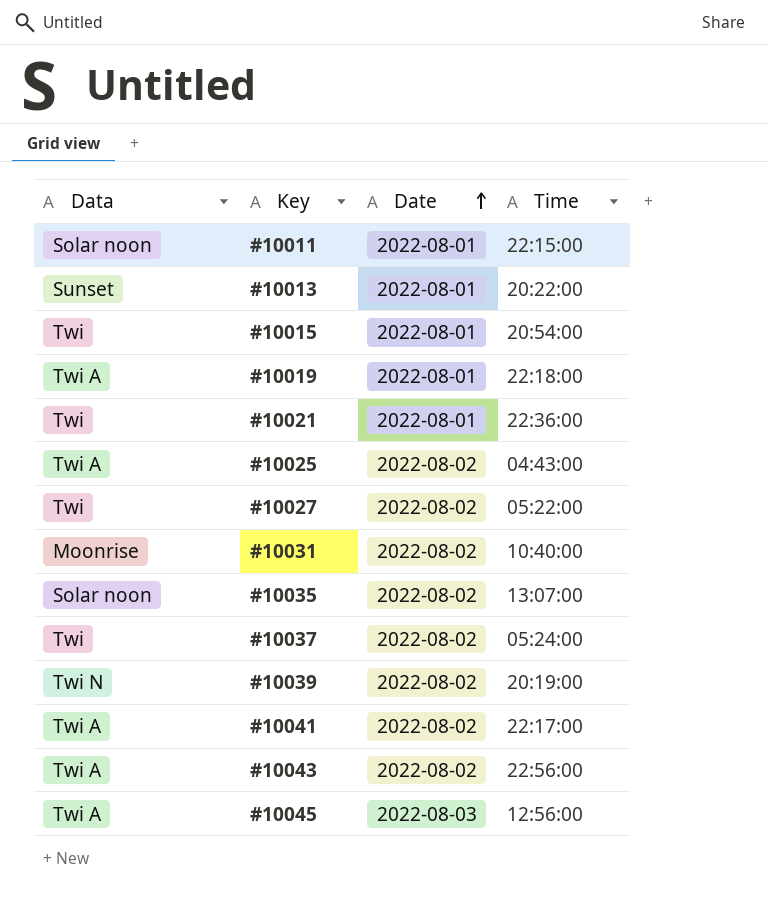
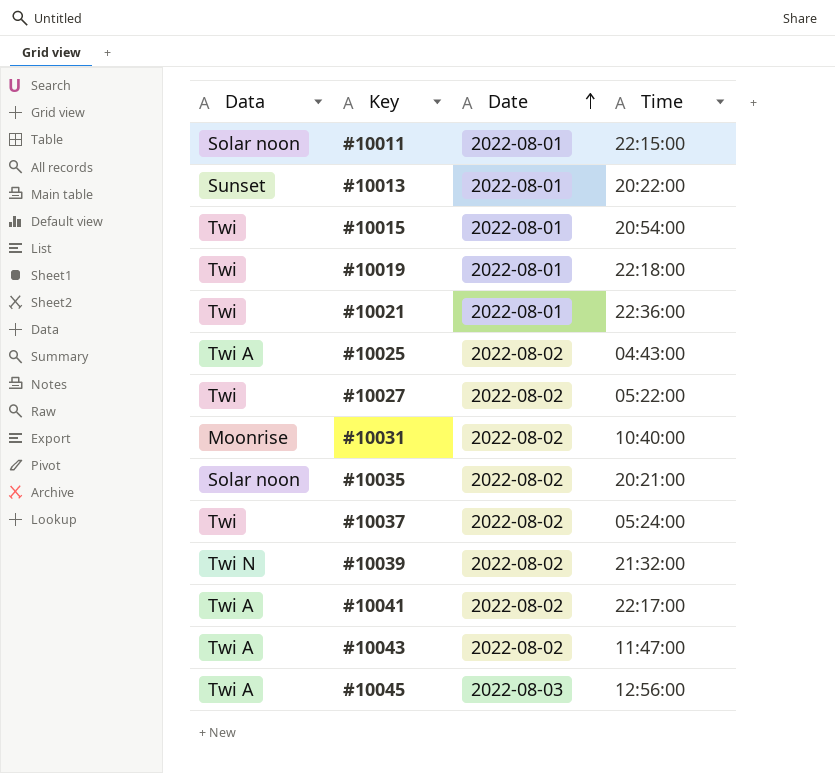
#10019 | Data: Twi A -> Twi
#10035 | Time: 13:07:00 -> 20:21:00
#10039 | Time: 20:19:00 -> 21:32:00
#10043 | Time: 22:56:00 -> 11:47:00

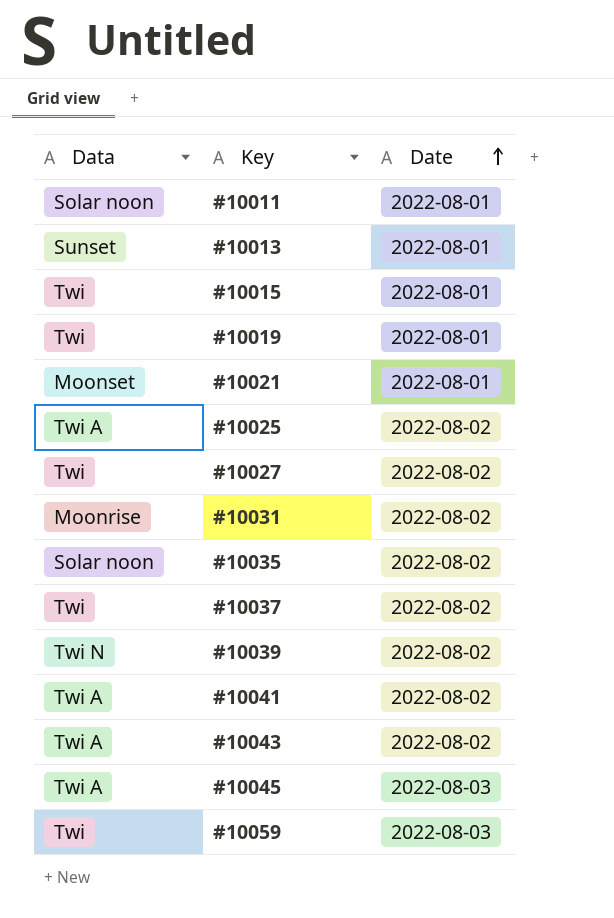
column Time | position: 4 -> none
#10021 | Data: Twi -> Moonset
row #10059: none -> Twi | 2022-08-03

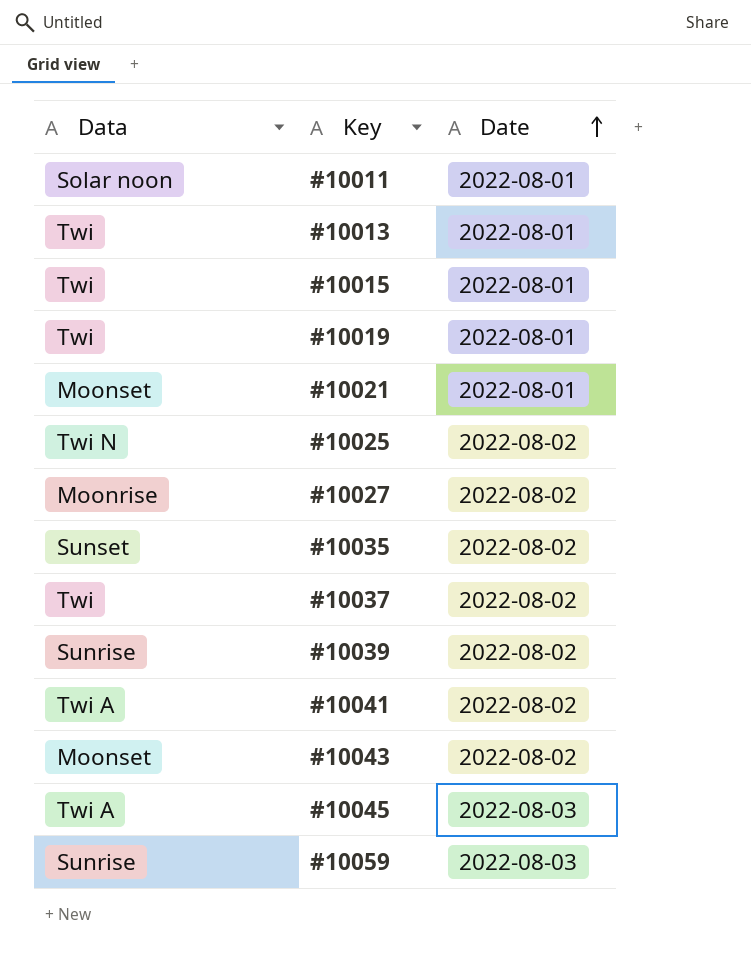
row #10031: Moonrise | 2022-08-02 -> none
#10013 | Data: Sunset -> Twi
#10025 | Data: Twi A -> Twi N
#10027 | Data: Twi -> Moonrise
#10035 | Data: Solar noon -> Sunset
#10039 | Data: Twi N -> Sunrise
#10043 | Data: Twi A -> Moonset
#10059 | Data: Twi -> Sunrise

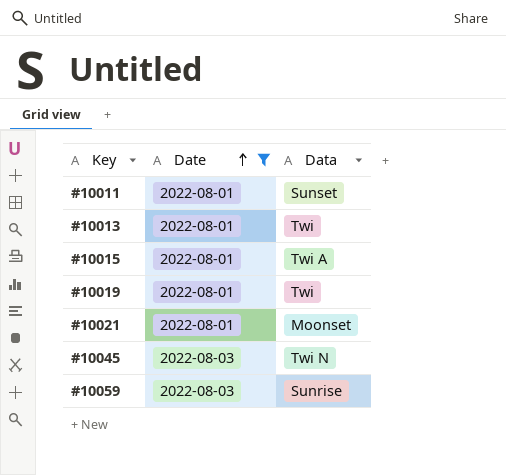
filter: none -> Date != 2022-08-02
column Data | position: 1 -> 3
#10011 | Data: Solar noon -> Sunset
#10015 | Data: Twi -> Twi A
#10045 | Data: Twi A -> Twi N

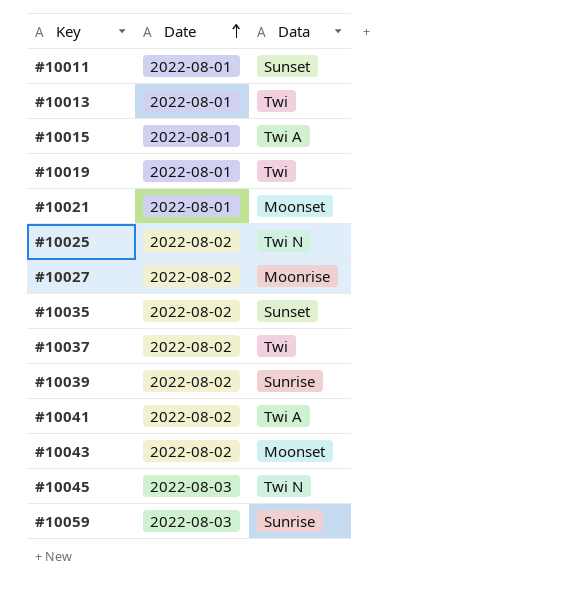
filter: Date != 2022-08-02 -> none

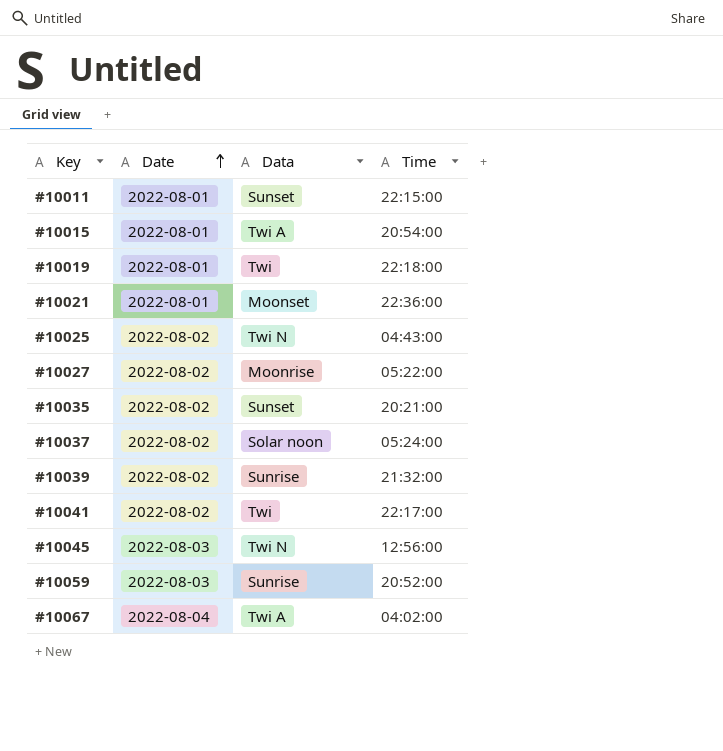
column Time | position: none -> 4
row #10013: 2022-08-01 | Twi -> none
row #10043: 2022-08-02 | Moonset -> none
#10037 | Data: Twi -> Solar noon
#10041 | Data: Twi A -> Twi
row #10067: none -> 2022-08-04 | Twi A | 04:02:00

